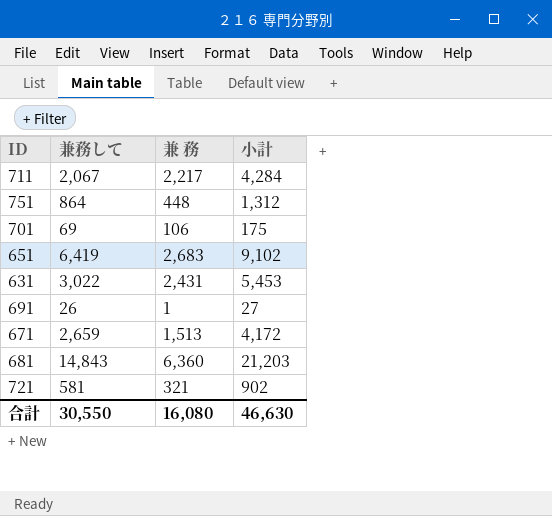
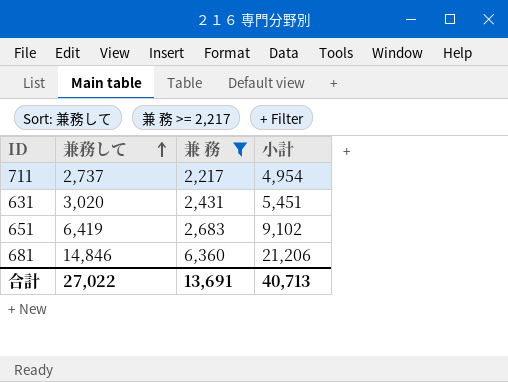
filter: none -> 兼 務 >= 2,217
row order: none -> 兼務して ascending
711 | 兼務して: 2,067 -> 2,737
711 | 小計: 4,284 -> 4,954
631 | 兼務して: 3,022 -> 3,020
631 | 小計: 5,453 -> 5,451
681 | 兼務して: 14,843 -> 14,846
681 | 小計: 21,203 -> 21,206
合計 | 兼務して: 30,550 -> 27,022
合計 | 兼 務: 16,080 -> 13,691
合計 | 小計: 46,630 -> 40,713

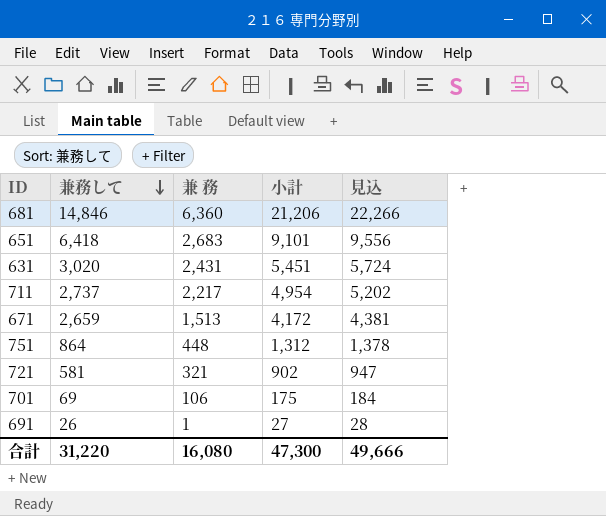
filter: 兼 務 >= 2,217 -> none
row order: 兼務して ascending -> 兼務して descending
column 見込 | formula: none -> [小計] * 1.05
651 | 兼務して: 6,419 -> 6,418
651 | 小計: 9,102 -> 9,101
合計 | 兼務して: 27,022 -> 31,220
合計 | 兼 務: 13,691 -> 16,080
合計 | 小計: 40,713 -> 47,300

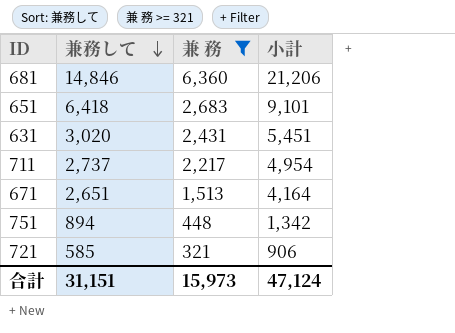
filter: none -> 兼 務 >= 321
column 見込 | formula: [小計] * 1.05 -> none
671 | 兼務して: 2,659 -> 2,651
671 | 小計: 4,172 -> 4,164
751 | 兼務して: 864 -> 894
751 | 小計: 1,312 -> 1,342
721 | 兼務して: 581 -> 585
721 | 小計: 902 -> 906
合計 | 兼務して: 31,220 -> 31,151
合計 | 兼 務: 16,080 -> 15,973
合計 | 小計: 47,300 -> 47,124

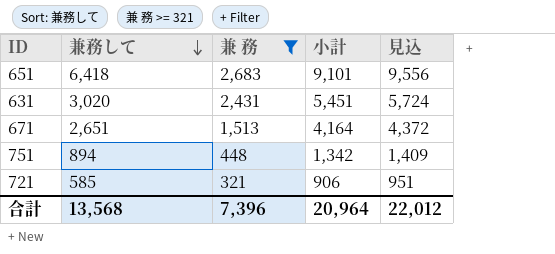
column 見込 | formula: none -> [小計] * 1.05
row 681: 14,846 | 6,360 | 21,206 -> none
row 711: 2,737 | 2,217 | 4,954 -> none
合計 | 兼務して: 31,151 -> 13,568
合計 | 兼 務: 15,973 -> 7,396
合計 | 小計: 47,124 -> 20,964

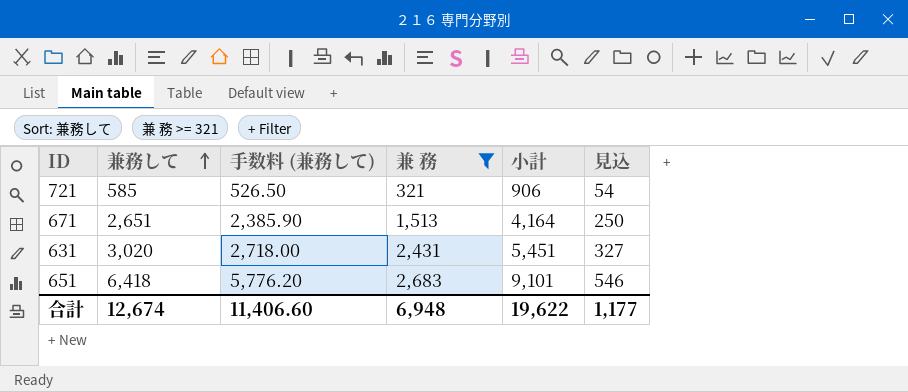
row order: 兼務して descending -> 兼務して ascending
column 手数料 (兼務して) | formula: none -> [兼務して] * 0.9
column 見込 | formula: [小計] * 1.05 -> [小計] * 0.06
row 751: 894 | 448 | 1,342 | 1,409 -> none
合計 | 兼務して: 13,568 -> 12,674
合計 | 兼 務: 7,396 -> 6,948
合計 | 小計: 20,964 -> 19,622
合計 | 見込: 22,012 -> 1,177

